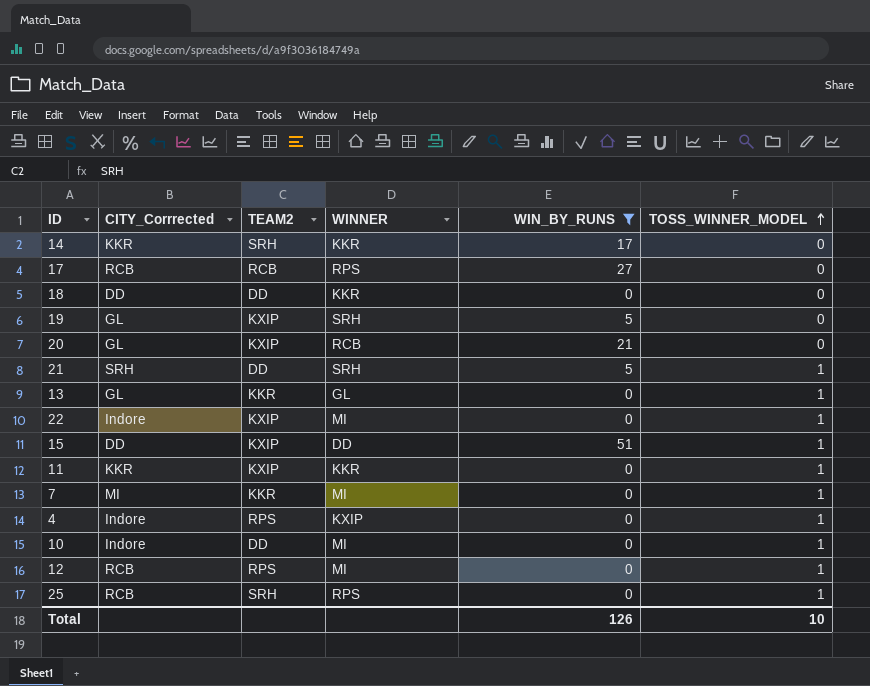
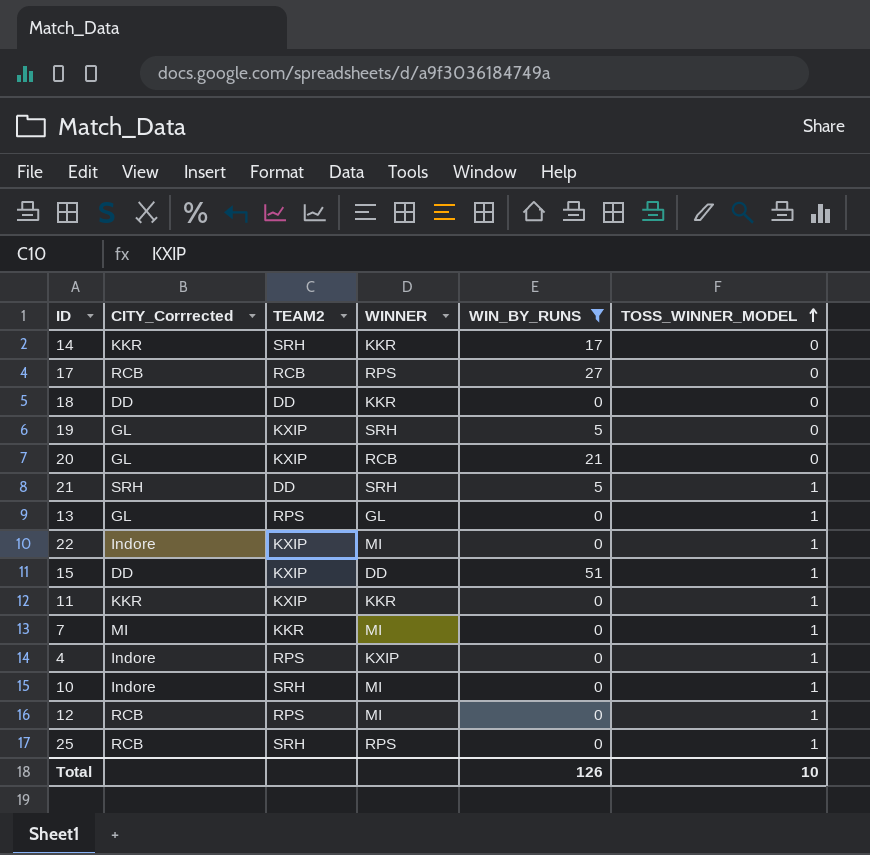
13 | TEAM2: KKR -> RPS
10 | TEAM2: DD -> SRH

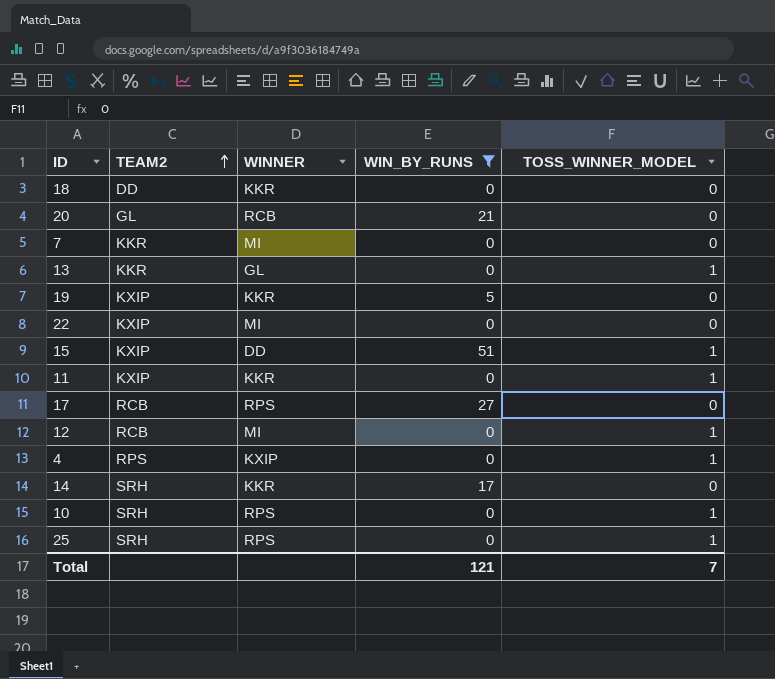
row order: TOSS_WINNER_MODEL ascending -> TEAM2 ascending
column CITY_Corrrected | position: 2 -> none
row 21: SRH | DD | SRH | 5 | 1 -> none
20 | TEAM2: KXIP -> GL
7 | TOSS_WINNER_MODEL: 1 -> 0
13 | TEAM2: RPS -> KKR
19 | WINNER: SRH -> KKR
22 | TOSS_WINNER_MODEL: 1 -> 0
12 | TEAM2: RPS -> RCB
10 | WINNER: MI -> RPS
Total | WIN_BY_RUNS: 126 -> 121
Total | TOSS_WINNER_MODEL: 10 -> 7

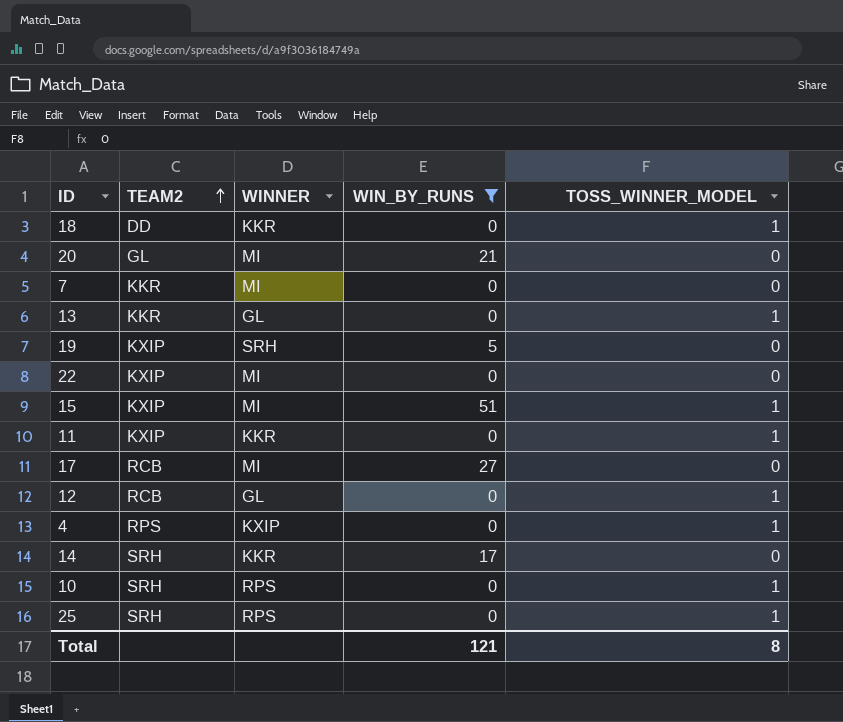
18 | TOSS_WINNER_MODEL: 0 -> 1
20 | WINNER: RCB -> MI
19 | WINNER: KKR -> SRH
15 | WINNER: DD -> MI
17 | WINNER: RPS -> MI
12 | WINNER: MI -> GL
Total | TOSS_WINNER_MODEL: 7 -> 8

